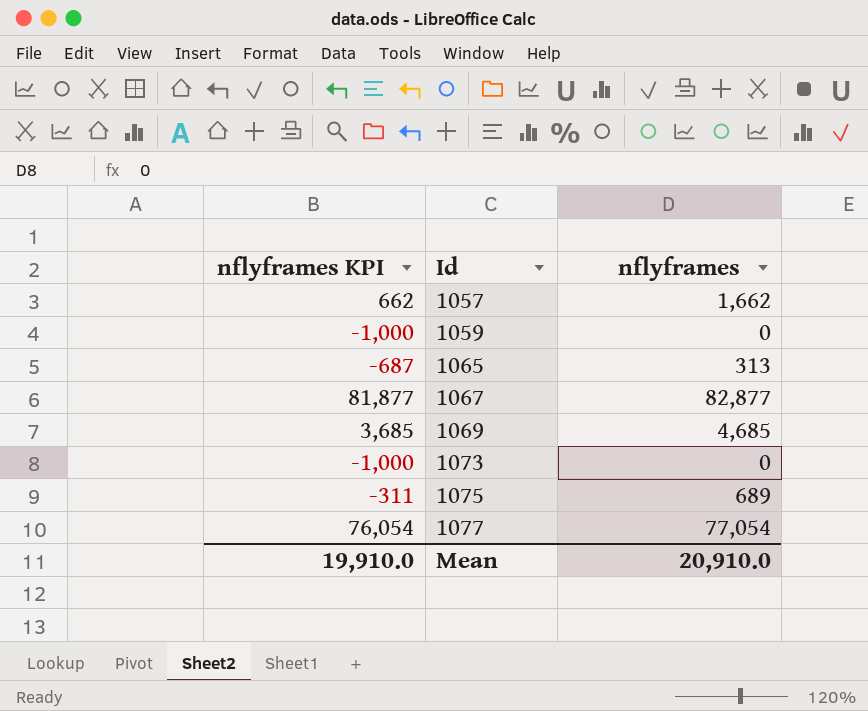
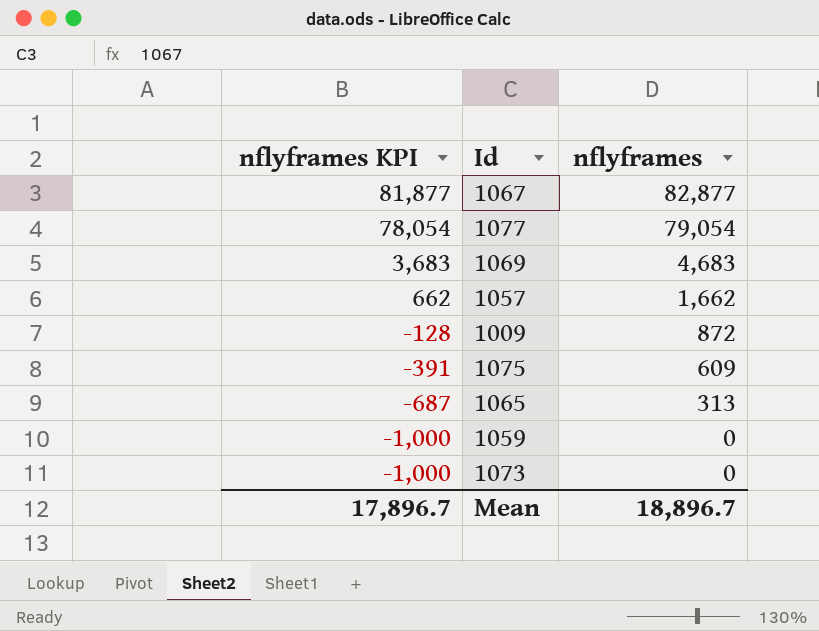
row order: Id ascending -> nflyframes KPI descending
1077 | nflyframes KPI: 76,054 -> 78,054
1077 | nflyframes: 77,054 -> 79,054
1069 | nflyframes KPI: 3,685 -> 3,683
1069 | nflyframes: 4,685 -> 4,683
row 1009: none -> -128 | 872
1075 | nflyframes KPI: -311 -> -391
1075 | nflyframes: 689 -> 609
Mean | nflyframes KPI: 19,910.0 -> 17,896.7
Mean | nflyframes: 20,910.0 -> 18,896.7

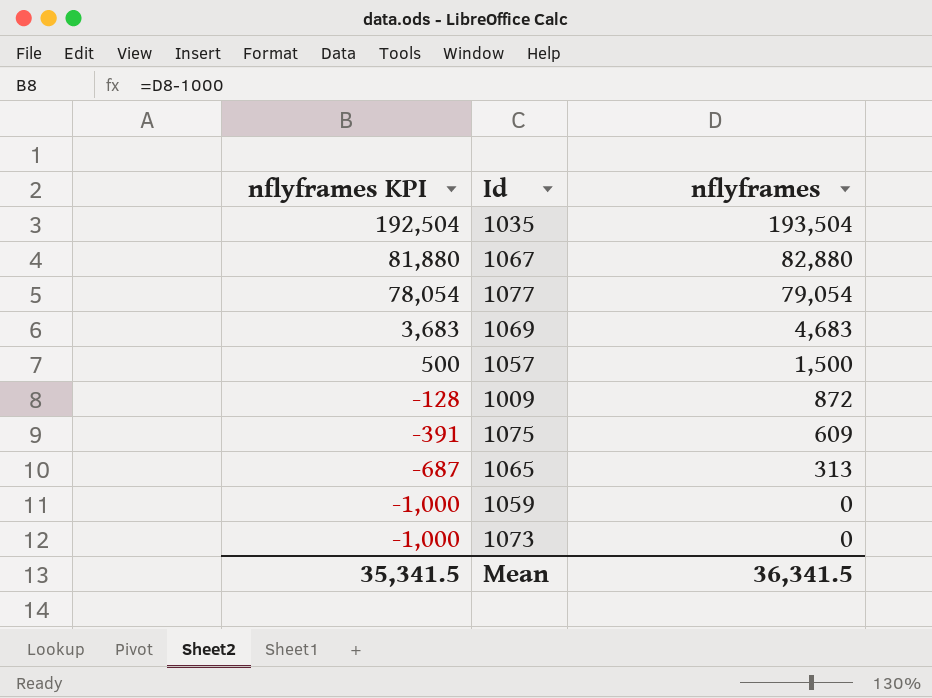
row 1035: none -> 192,504 | 193,504
1067 | nflyframes KPI: 81,877 -> 81,880
1067 | nflyframes: 82,877 -> 82,880
1057 | nflyframes KPI: 662 -> 500
1057 | nflyframes: 1,662 -> 1,500
Mean | nflyframes KPI: 17,896.7 -> 35,341.5
Mean | nflyframes: 18,896.7 -> 36,341.5

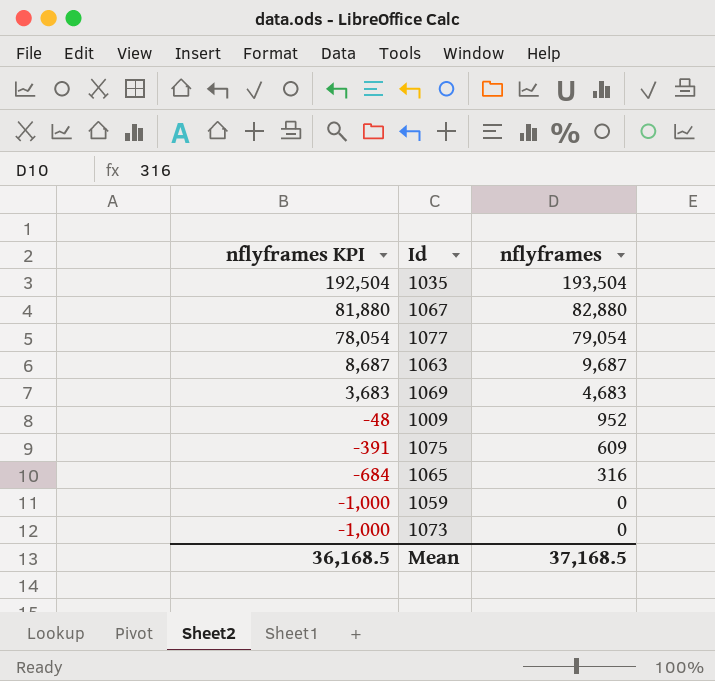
row 1057: 500 | 1,500 -> none
row 1063: none -> 8,687 | 9,687
1009 | nflyframes KPI: -128 -> -48
1009 | nflyframes: 872 -> 952
1065 | nflyframes KPI: -687 -> -684
1065 | nflyframes: 313 -> 316
Mean | nflyframes KPI: 35,341.5 -> 36,168.5
Mean | nflyframes: 36,341.5 -> 37,168.5

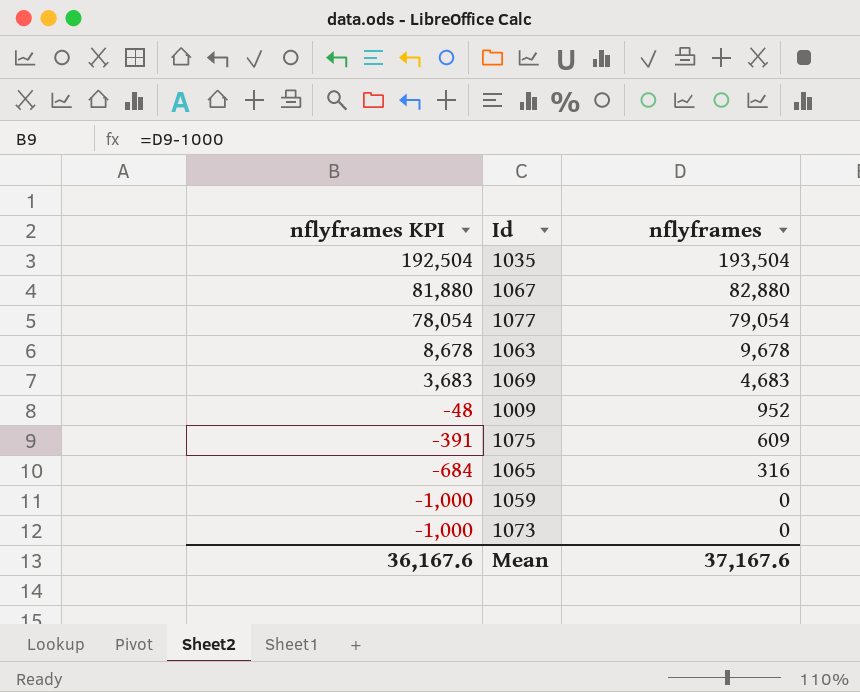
1063 | nflyframes KPI: 8,687 -> 8,678
1063 | nflyframes: 9,687 -> 9,678
Mean | nflyframes KPI: 36,168.5 -> 36,167.6
Mean | nflyframes: 37,168.5 -> 37,167.6

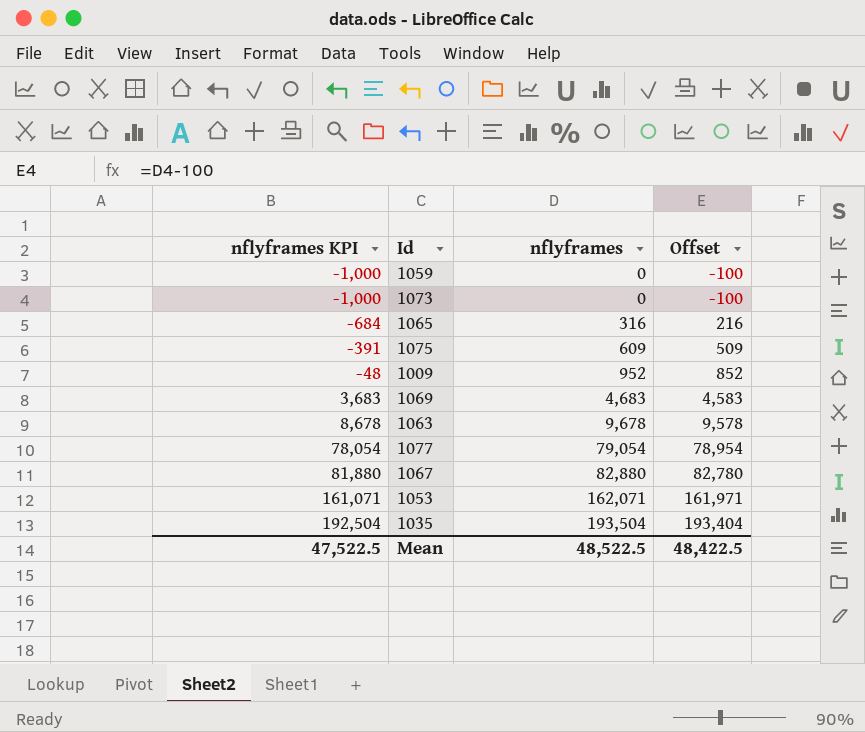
row order: nflyframes KPI descending -> nflyframes KPI ascending
column Offset | formula: none -> [nflyframes] - 100
row 1053: none -> 161,071 | 162,071 | 161,971
Mean | nflyframes KPI: 36,167.6 -> 47,522.5
Mean | nflyframes: 37,167.6 -> 48,522.5

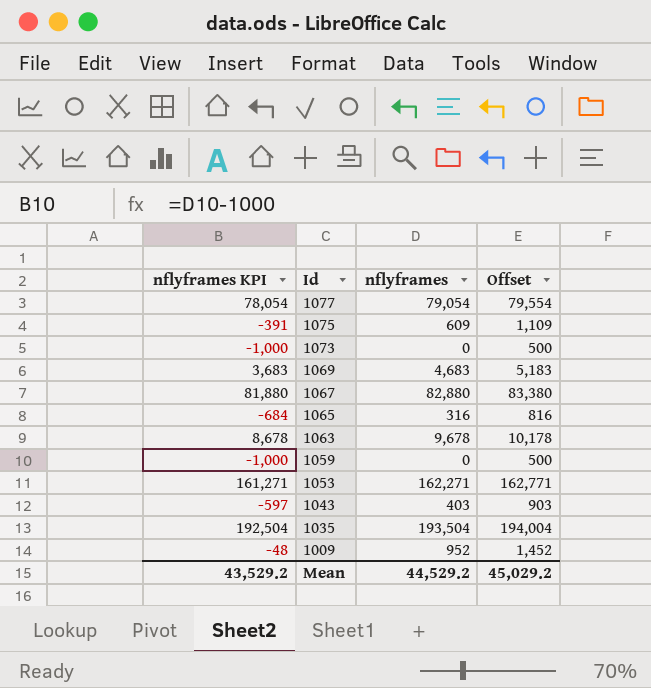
row order: nflyframes KPI ascending -> Id descending
column Offset | formula: [nflyframes] - 100 -> [nflyframes] + 500
1053 | nflyframes KPI: 161,071 -> 161,271
1053 | nflyframes: 162,071 -> 162,271
row 1043: none -> -597 | 403 | 903
Mean | nflyframes KPI: 47,522.5 -> 43,529.2
Mean | nflyframes: 48,522.5 -> 44,529.2
Mean | Offset: 48,422.5 -> 45,029.2

